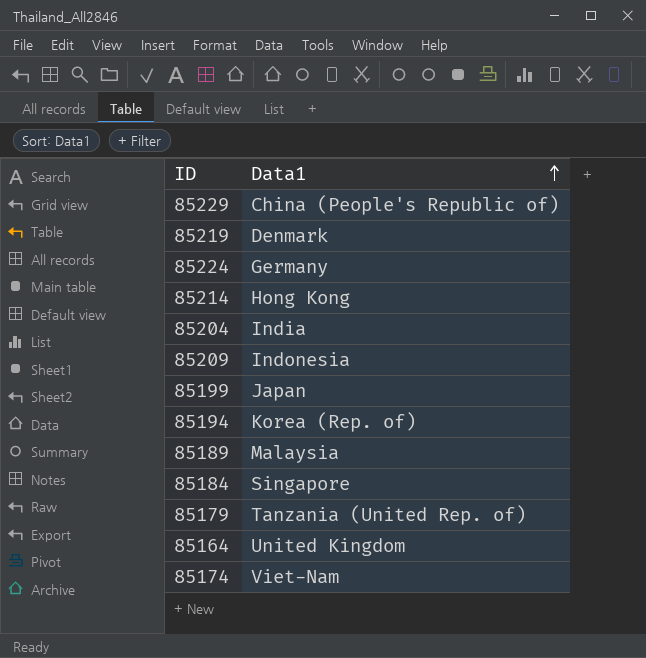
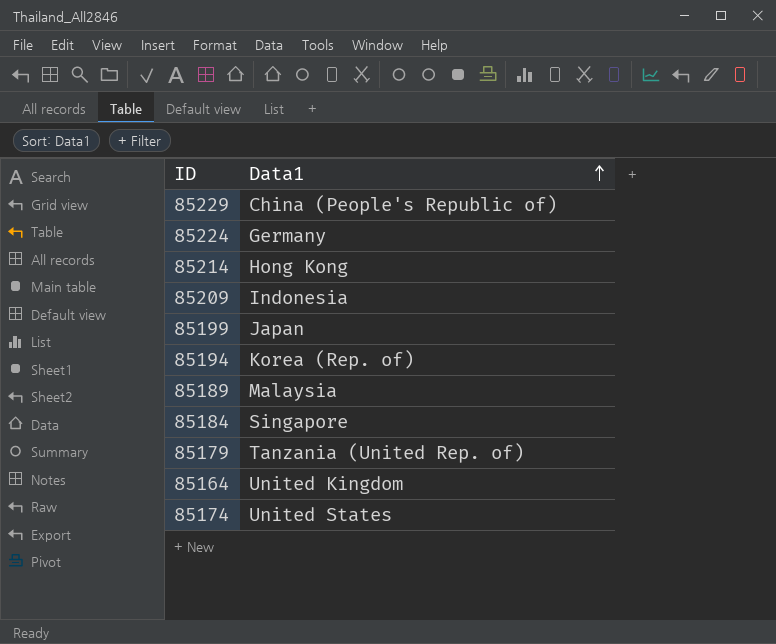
row 85219: Denmark -> none
row 85204: India -> none
85174 | Data1: Viet-Nam -> United States

